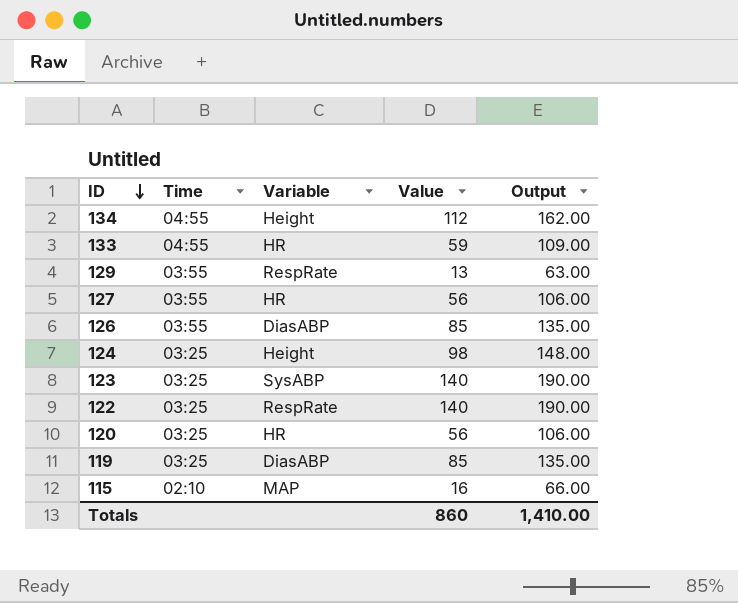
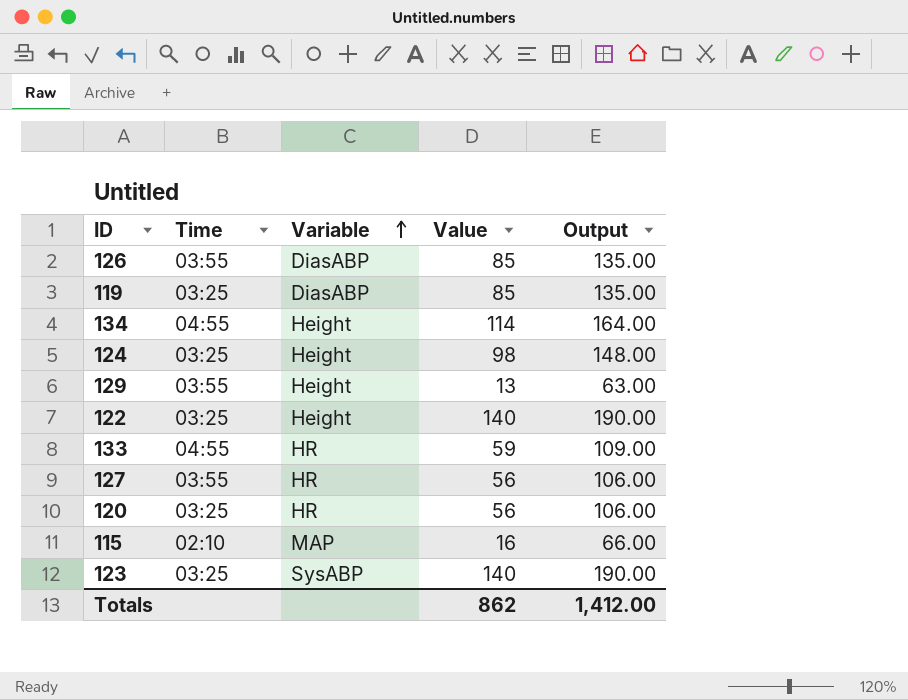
row order: ID descending -> Variable ascending
134 | Value: 112 -> 114
134 | Output: 162.00 -> 164.00
129 | Variable: RespRate -> Height
122 | Variable: RespRate -> Height
Totals | Value: 860 -> 862
Totals | Output: 1,410.00 -> 1,412.00

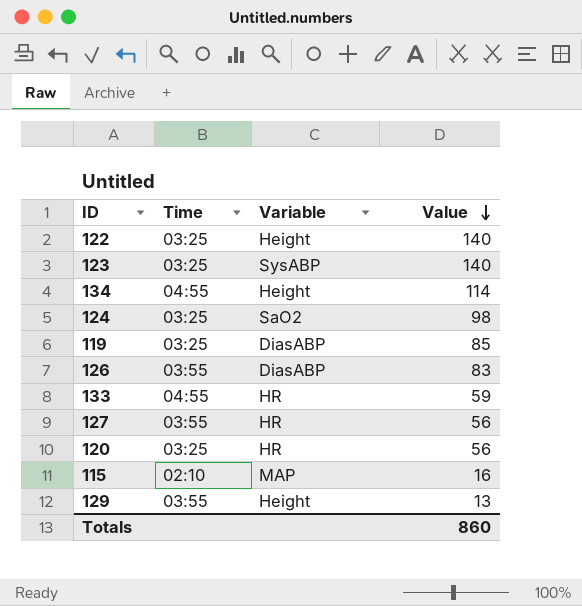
row order: Variable ascending -> Value descending
column Output | formula: [Value] + 50 -> none
124 | Variable: Height -> SaO2
126 | Value: 85 -> 83
Totals | Value: 862 -> 860

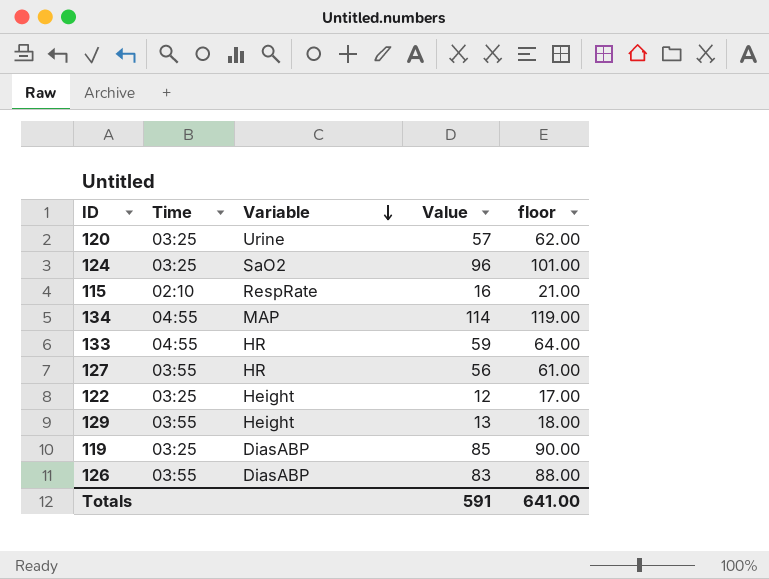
row order: Value descending -> Variable descending
column floor | formula: none -> [Value] + 5
row 123: 03:25 | SysABP | 140 -> none
120 | Variable: HR -> Urine
120 | Value: 56 -> 57
124 | Value: 98 -> 96
115 | Variable: MAP -> RespRate
134 | Variable: Height -> MAP
122 | Value: 140 -> 12
Totals | Value: 860 -> 591

